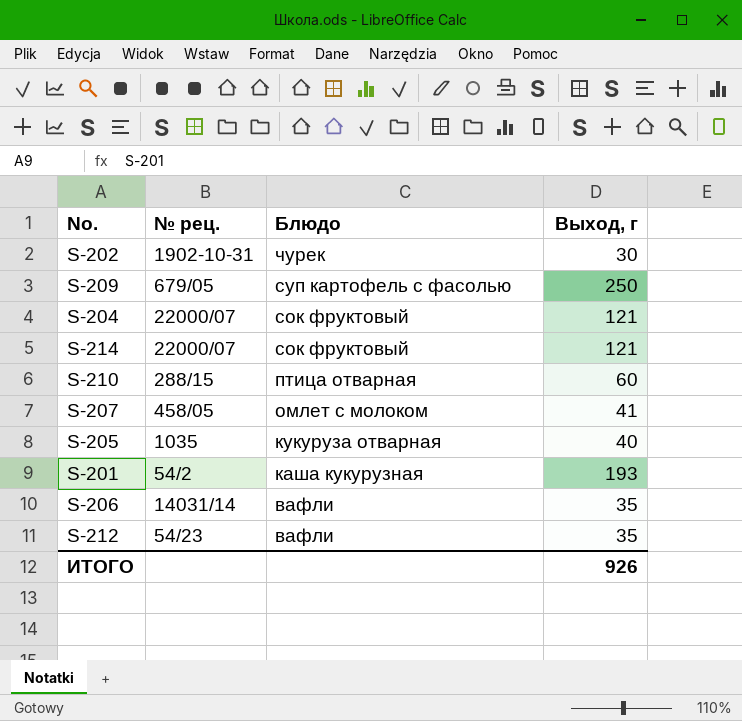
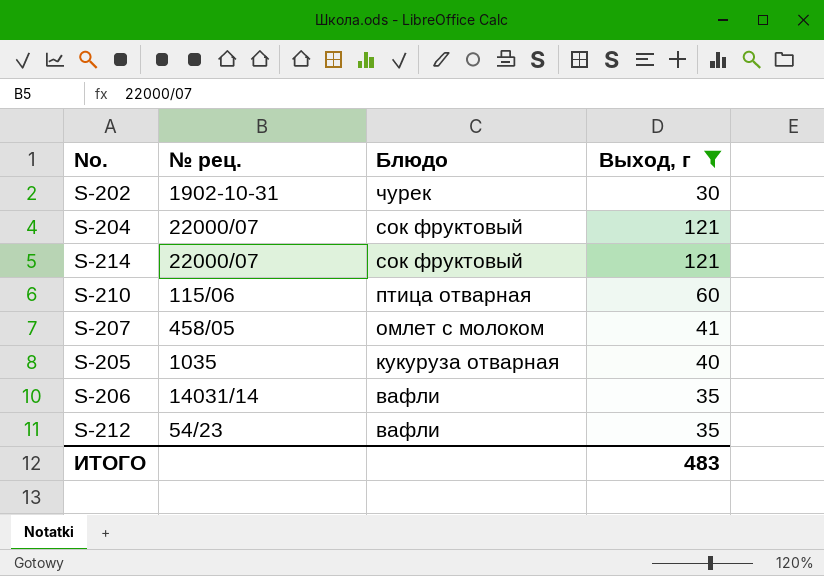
filter: none -> Выход, г <= 121
S-210 | № рец.: 288/15 -> 115/06
ИТОГО | Выход, г: 926 -> 483

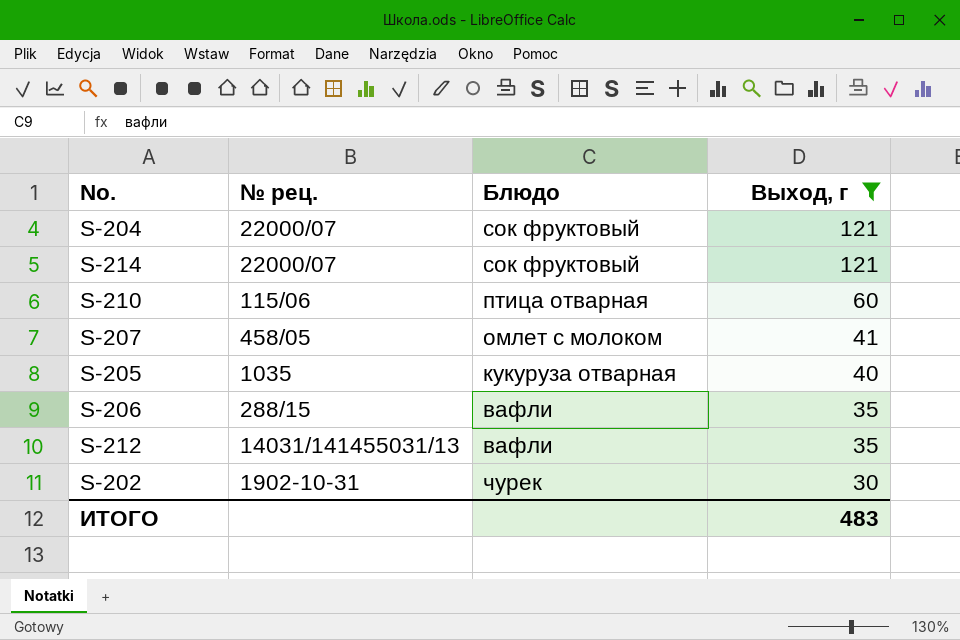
row order: Блюдо descending -> Выход, г descending
S-206 | № рец.: 14031/14 -> 288/15
S-212 | № рец.: 54/23 -> 14031/141455031/13

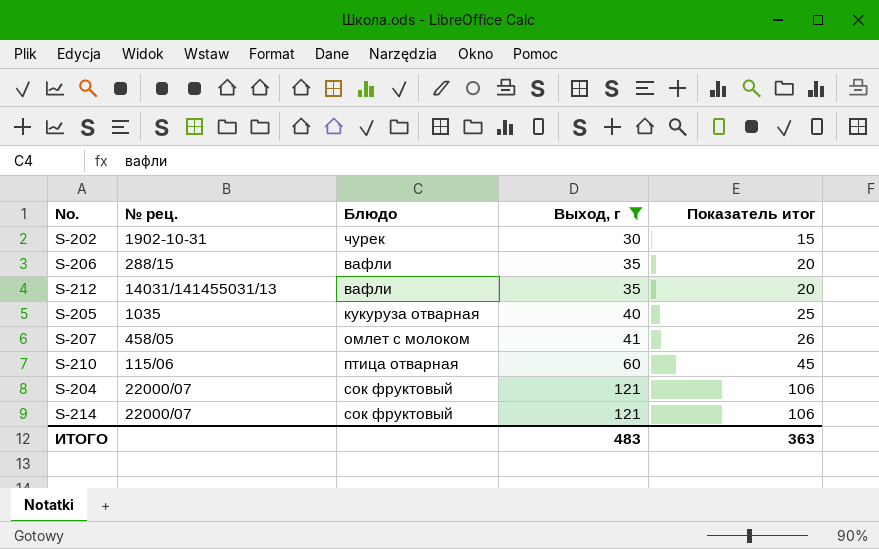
row order: Выход, г descending -> Выход, г ascending
column Показатель итог | formula: none -> [Выход, г] - 15

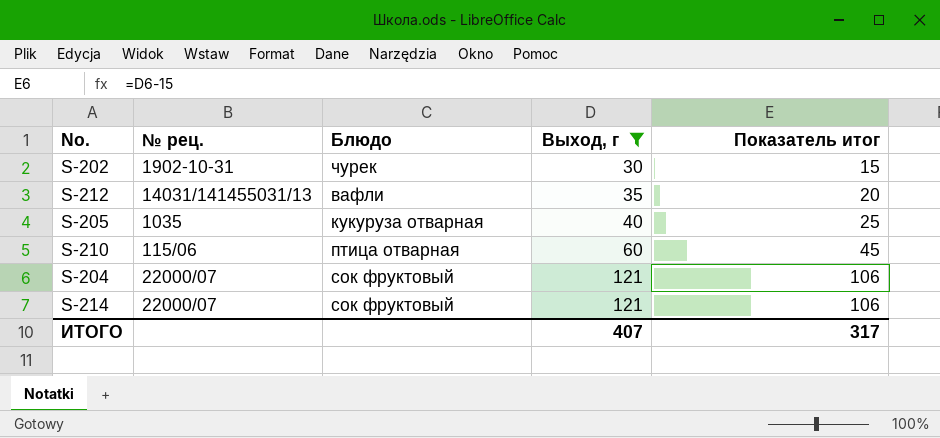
row S-206: 288/15 | вафли | 35 | 20 -> none
row S-207: 458/05 | омлет с молоком | 41 | 26 -> none
ИТОГО | Выход, г: 483 -> 407
ИТОГО | Показатель итог: 363 -> 317

